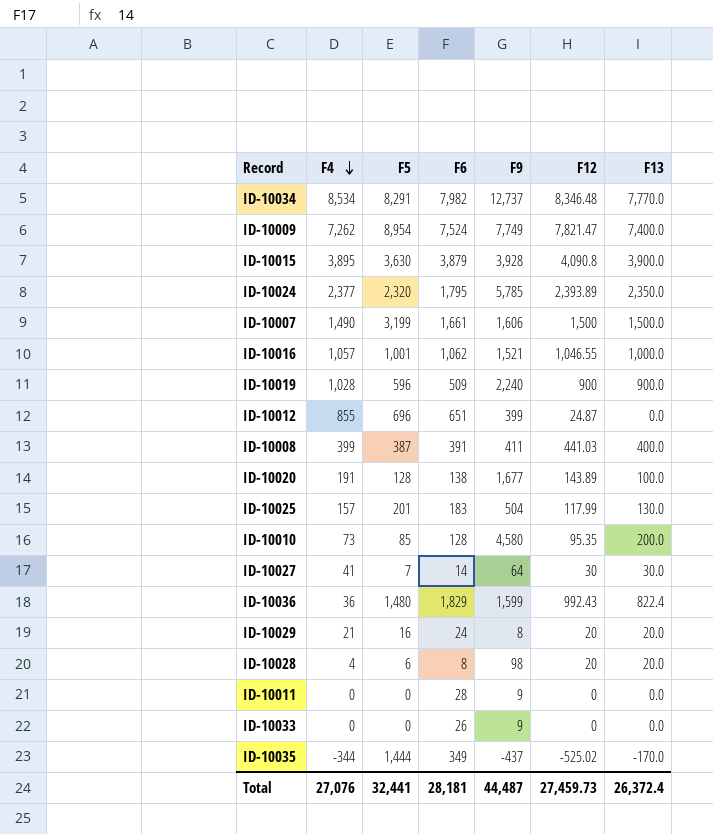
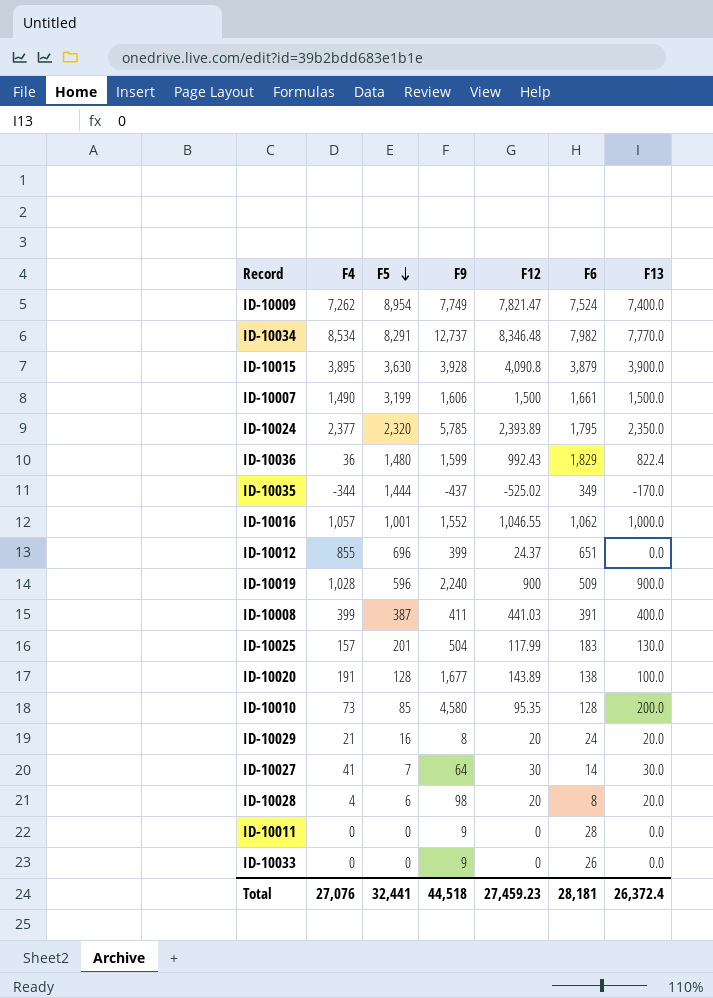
row order: F4 descending -> F5 descending
column F6 | position: 4 -> 6
ID-10016 | F9: 1,521 -> 1,552
ID-10012 | F12: 24.87 -> 24.37
Total | F9: 44,487 -> 44,518
Total | F12: 27,459.73 -> 27,459.23

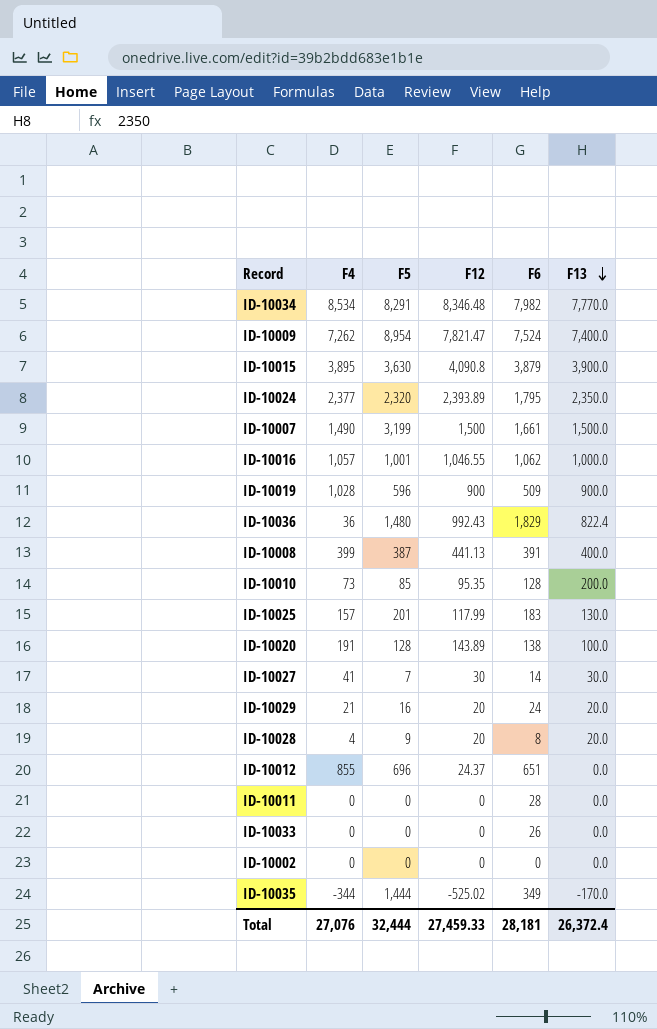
row order: F5 descending -> F13 descending
column F9 | position: 4 -> none
ID-10008 | F12: 441.03 -> 441.13
ID-10028 | F5: 6 -> 9
row ID-10002: none -> 0 | 0 | 0 | 0 | 0.0
Total | F5: 32,441 -> 32,444
Total | F12: 27,459.23 -> 27,459.33

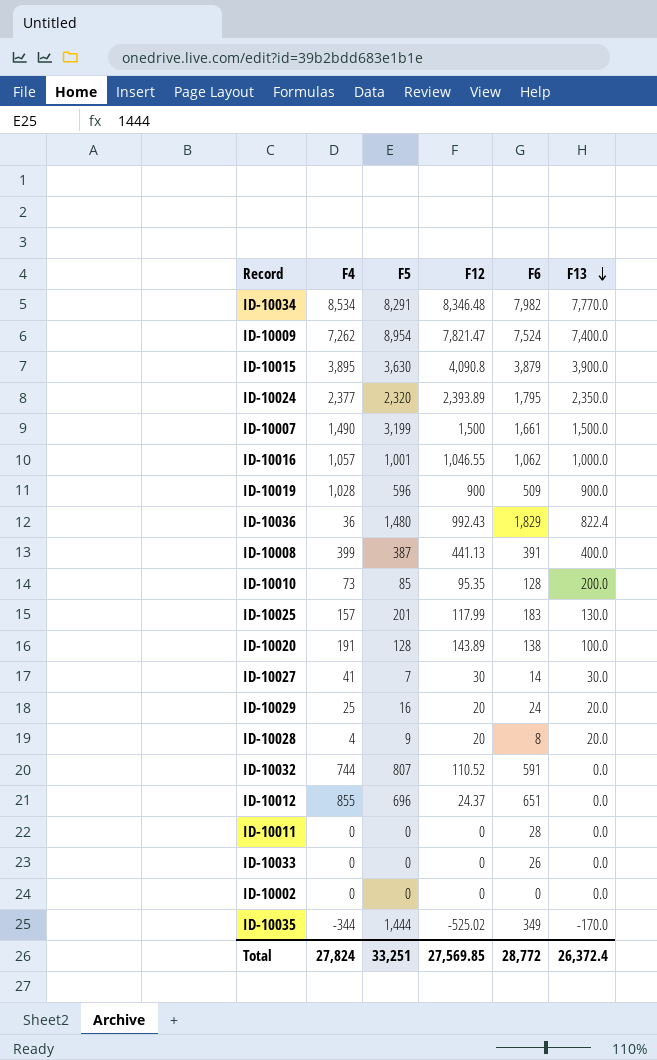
ID-10029 | F4: 21 -> 25
row ID-10032: none -> 744 | 807 | 110.52 | 591 | 0.0
Total | F4: 27,076 -> 27,824
Total | F5: 32,444 -> 33,251
Total | F12: 27,459.33 -> 27,569.85
Total | F6: 28,181 -> 28,772

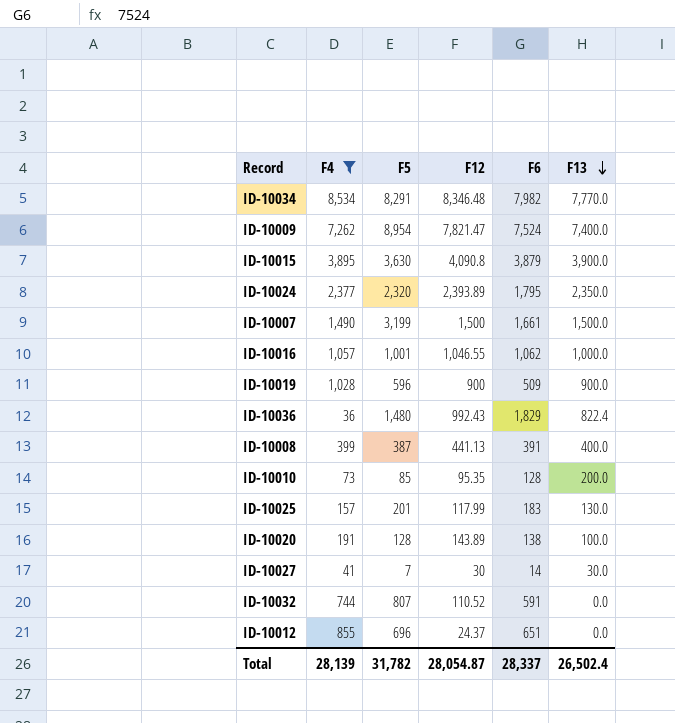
filter: none -> F4 >= 36
Total | F4: 27,824 -> 28,139
Total | F5: 33,251 -> 31,782
Total | F12: 27,569.85 -> 28,054.87
Total | F6: 28,772 -> 28,337
Total | F13: 26,372.4 -> 26,502.4

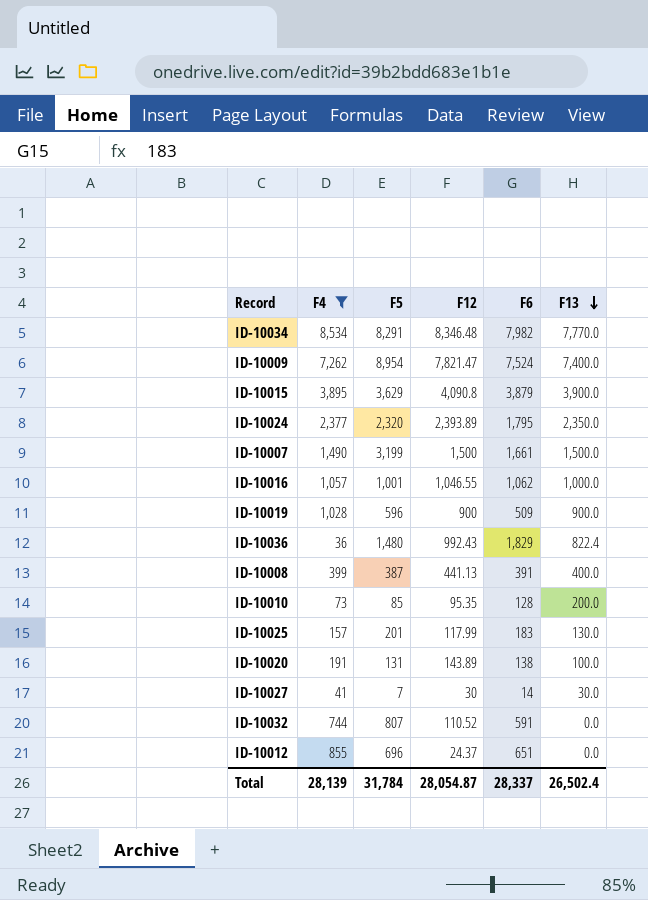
ID-10015 | F5: 3,630 -> 3,629
ID-10020 | F5: 128 -> 131
Total | F5: 31,782 -> 31,784

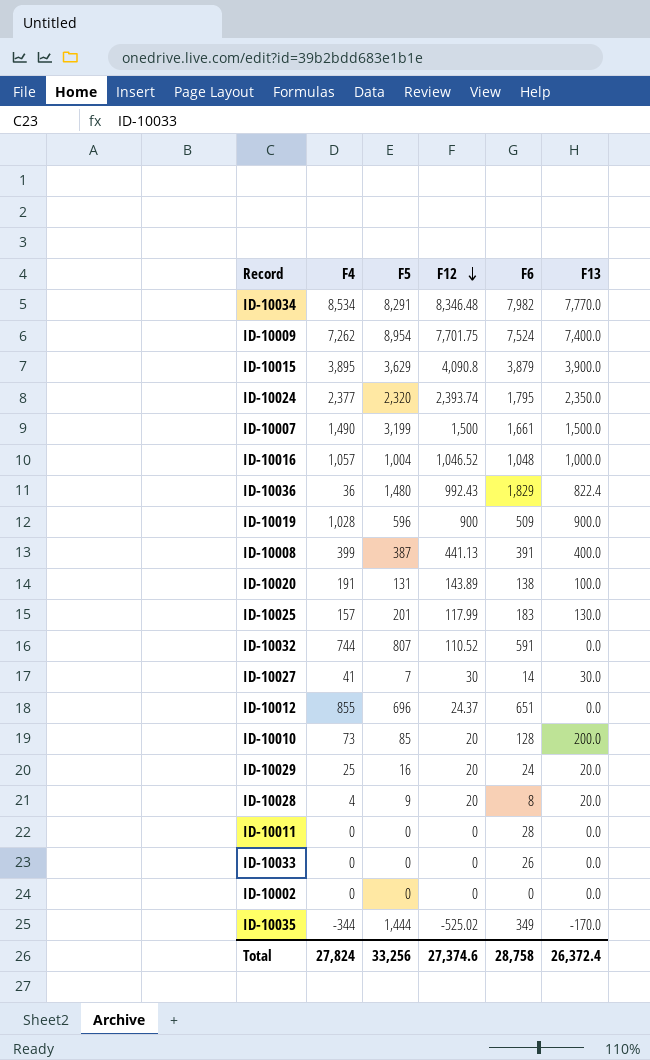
filter: F4 >= 36 -> none
row order: F13 descending -> F12 descending
ID-10009 | F12: 7,821.47 -> 7,701.75
ID-10024 | F12: 2,393.89 -> 2,393.74
ID-10016 | F5: 1,001 -> 1,004
ID-10016 | F12: 1,046.55 -> 1,046.52
ID-10016 | F6: 1,062 -> 1,048
ID-10010 | F12: 95.35 -> 20
Total | F4: 28,139 -> 27,824
Total | F5: 31,784 -> 33,256
Total | F12: 28,054.87 -> 27,374.6
Total | F6: 28,337 -> 28,758
Total | F13: 26,502.4 -> 26,372.4

